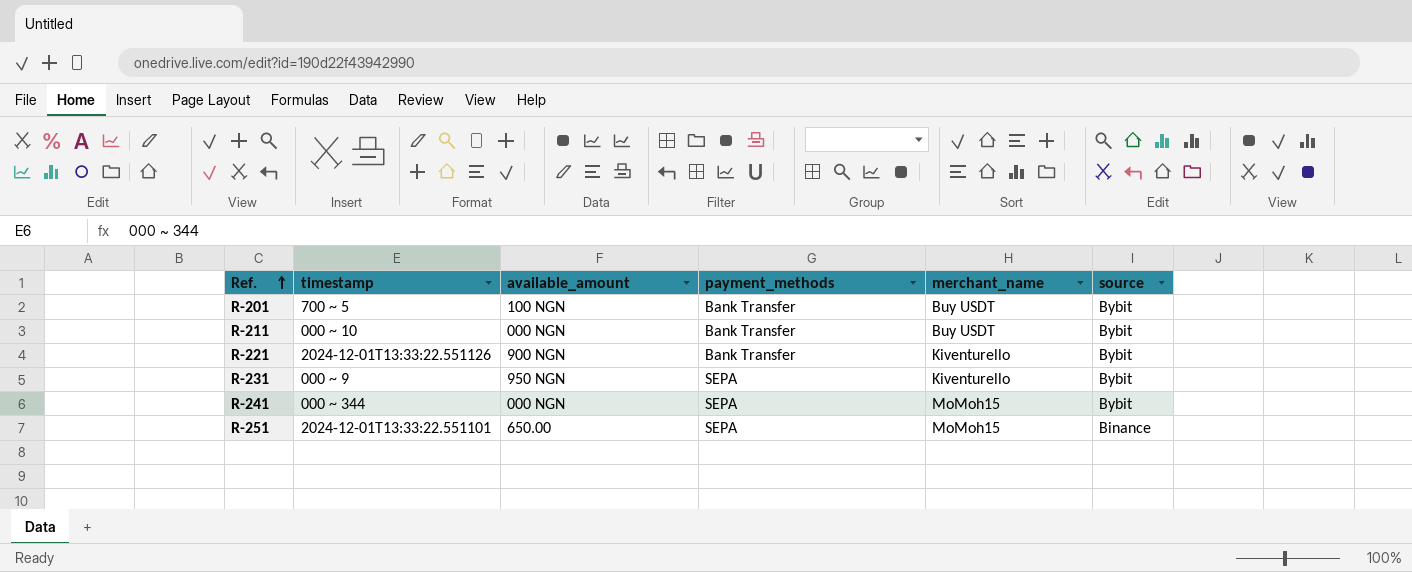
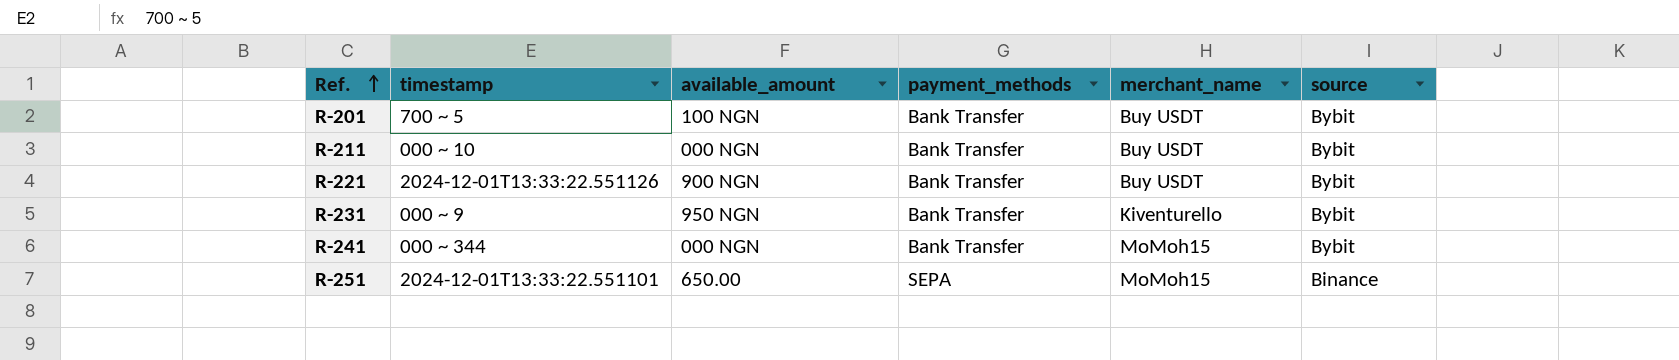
R-221 | merchant_name: Kiventurello -> Buy USDT
R-231 | payment_methods: SEPA -> Bank Transfer
R-241 | payment_methods: SEPA -> Bank Transfer

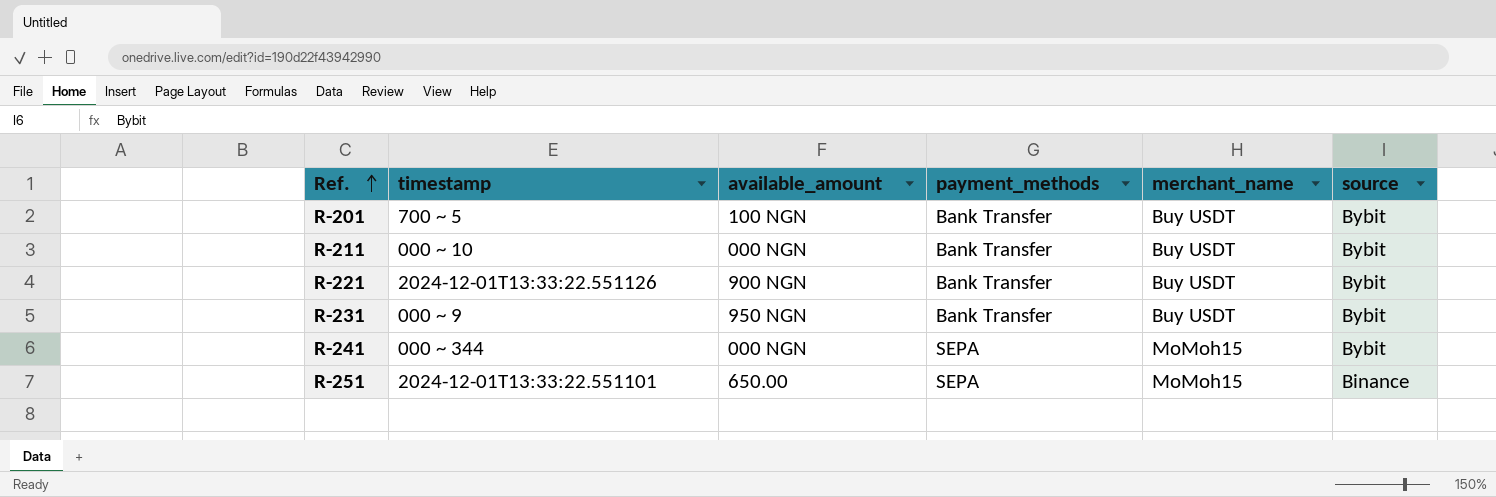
R-231 | merchant_name: Kiventurello -> Buy USDT
R-241 | payment_methods: Bank Transfer -> SEPA

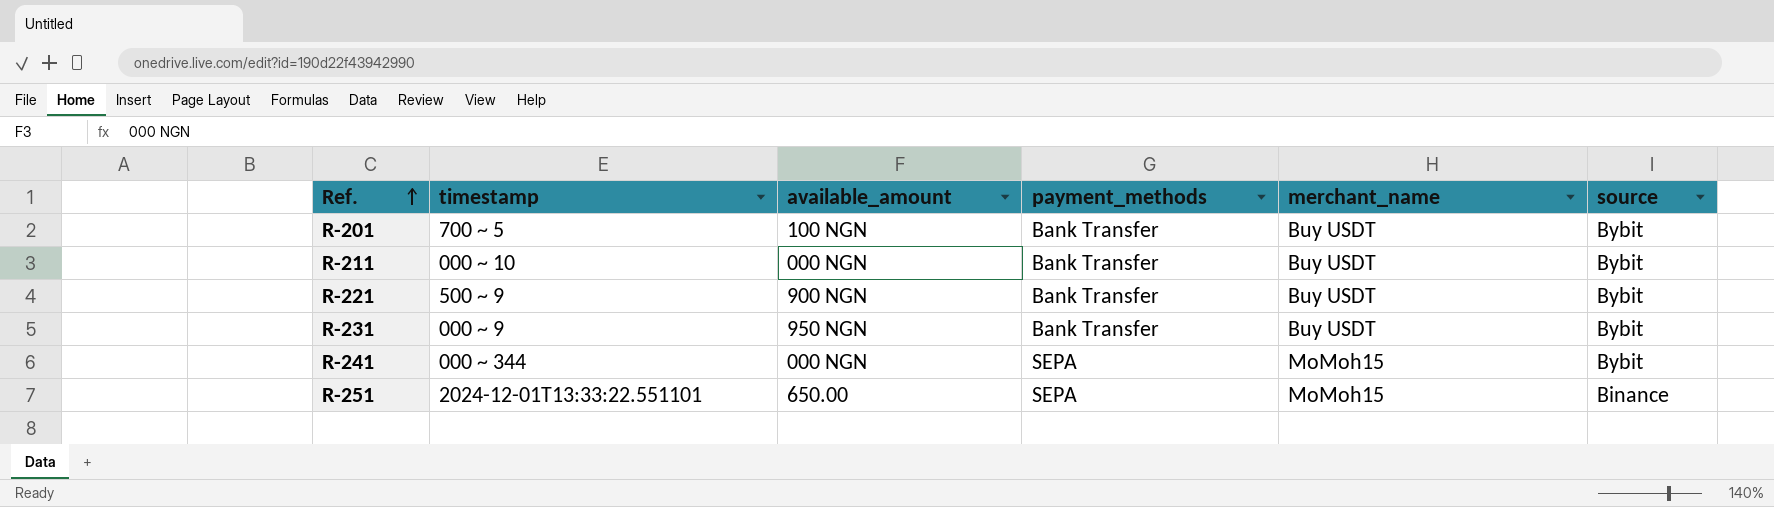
R-221 | timestamp: 2024-12-01T13:33:22.551126 -> 500 ~ 9

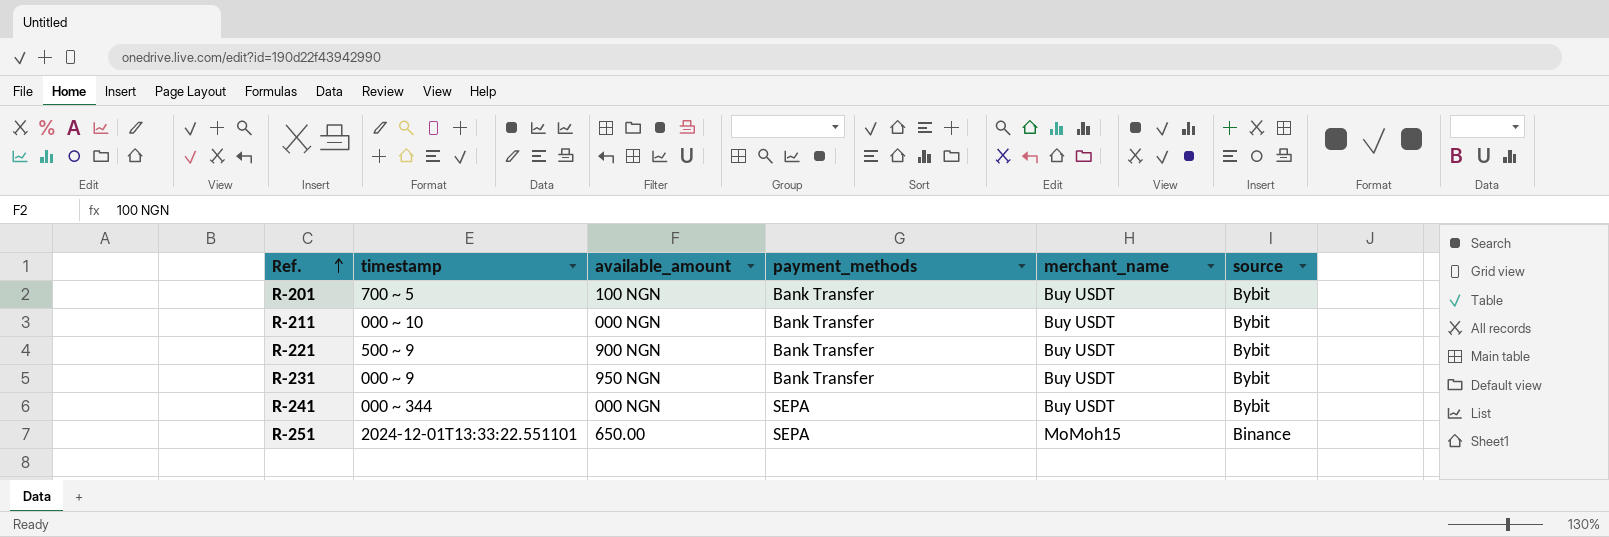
R-241 | merchant_name: MoMoh15 -> Buy USDT

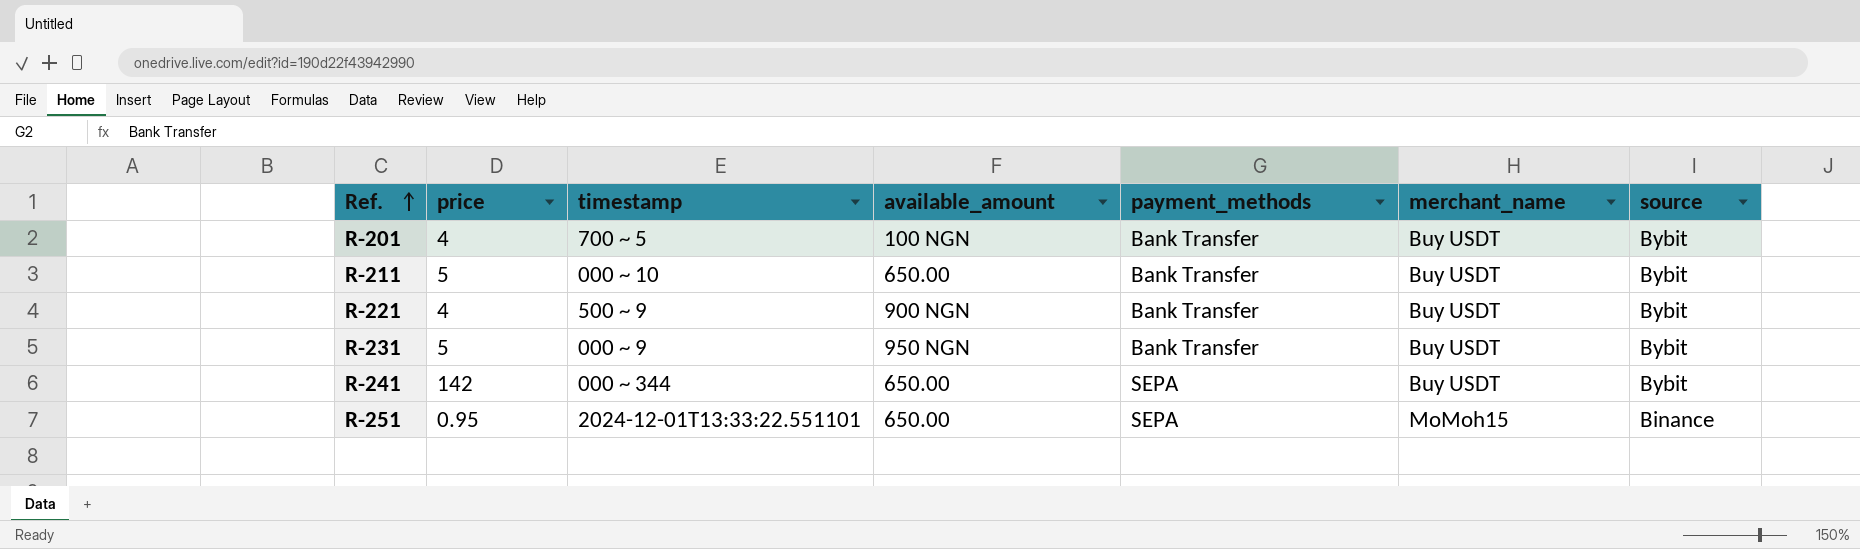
column price | position: none -> 2
R-211 | available_amount: 000 NGN -> 650.00
R-241 | available_amount: 000 NGN -> 650.00

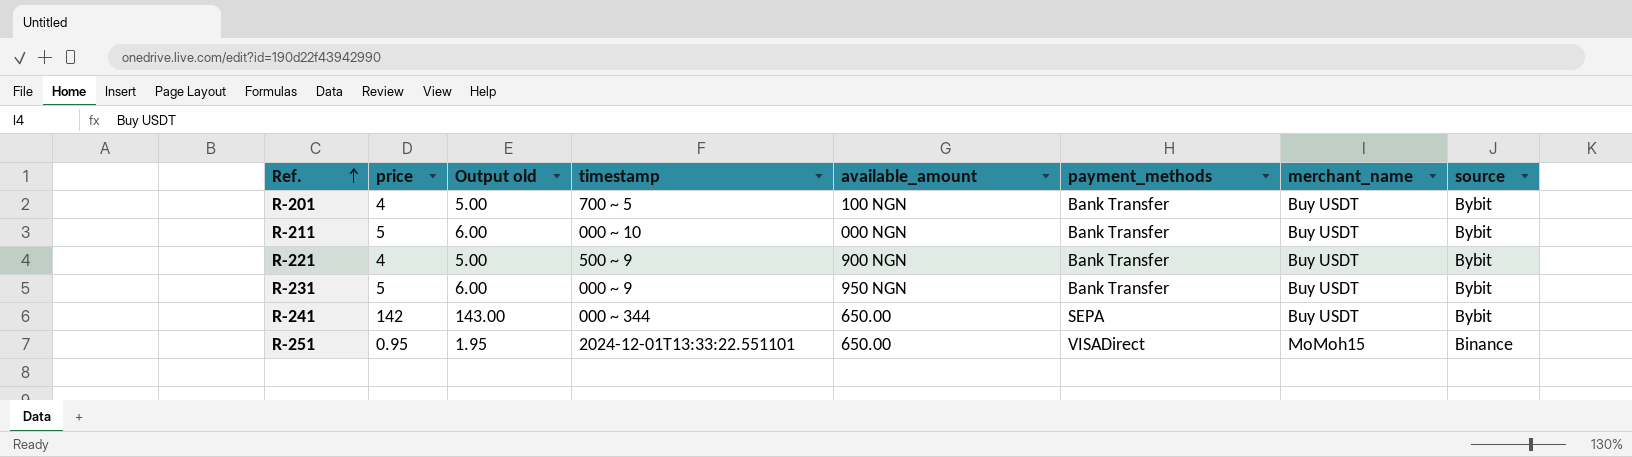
column Output old | formula: none -> [price] + 1
R-211 | available_amount: 650.00 -> 000 NGN
R-251 | payment_methods: SEPA -> VISADirect

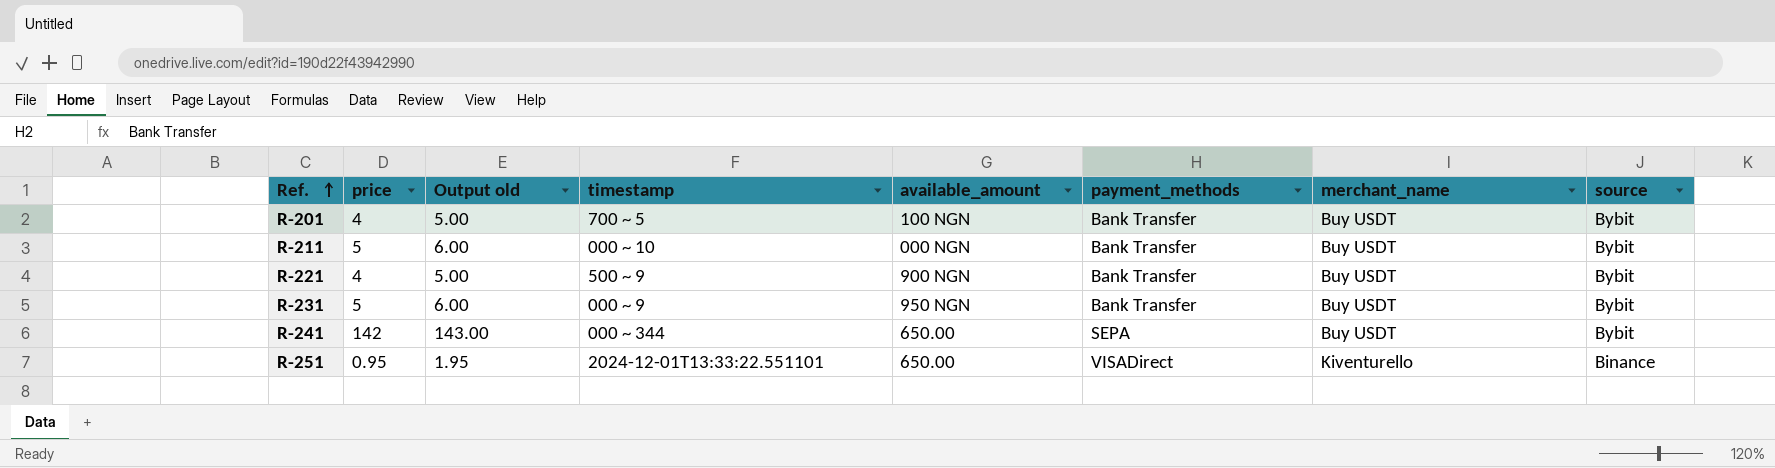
R-251 | merchant_name: MoMoh15 -> Kiventurello

